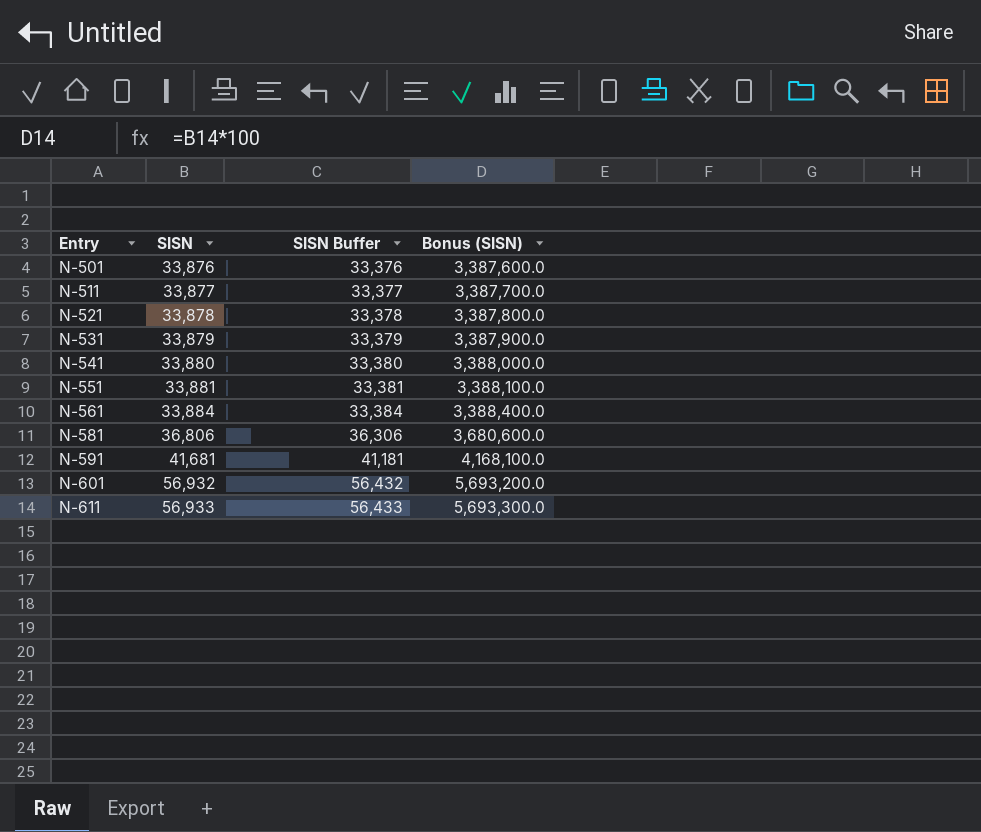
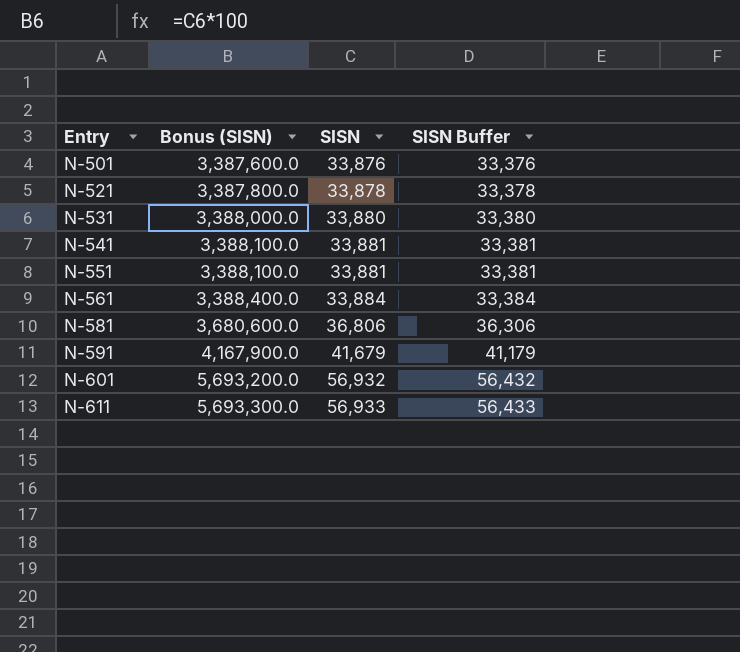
column Bonus (SISN) | position: 4 -> 2
row N-511: 33,877 | 33,377 | 3,387,700.0 -> none
N-531 | Bonus (SISN): 3,387,900.0 -> 3,388,000.0
N-531 | SISN: 33,879 -> 33,880
N-531 | SISN Buffer: 33,379 -> 33,380
N-541 | Bonus (SISN): 3,388,000.0 -> 3,388,100.0
N-541 | SISN: 33,880 -> 33,881
N-541 | SISN Buffer: 33,380 -> 33,381
N-591 | Bonus (SISN): 4,168,100.0 -> 4,167,900.0
N-591 | SISN: 41,681 -> 41,679
N-591 | SISN Buffer: 41,181 -> 41,179

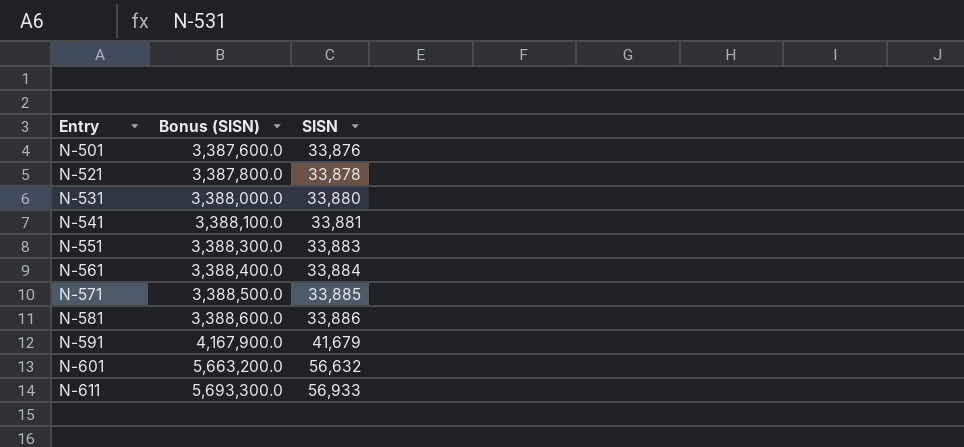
column SISN Buffer | formula: [SISN] - 500 -> none
N-551 | Bonus (SISN): 3,388,100.0 -> 3,388,300.0
N-551 | SISN: 33,881 -> 33,883
row N-571: none -> 3,388,500.0 | 33,885
N-581 | Bonus (SISN): 3,680,600.0 -> 3,388,600.0
N-581 | SISN: 36,806 -> 33,886
N-601 | Bonus (SISN): 5,693,200.0 -> 5,663,200.0
N-601 | SISN: 56,932 -> 56,632

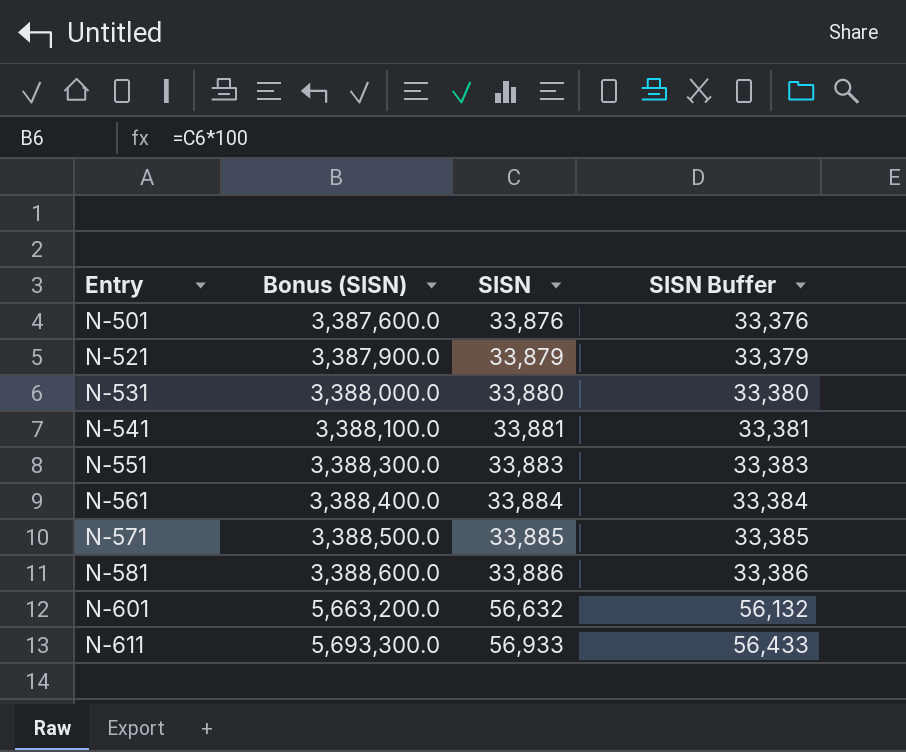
column SISN Buffer | formula: none -> [SISN] - 500
row N-591: 4,167,900.0 | 41,679 -> none
N-521 | Bonus (SISN): 3,387,800.0 -> 3,387,900.0
N-521 | SISN: 33,878 -> 33,879

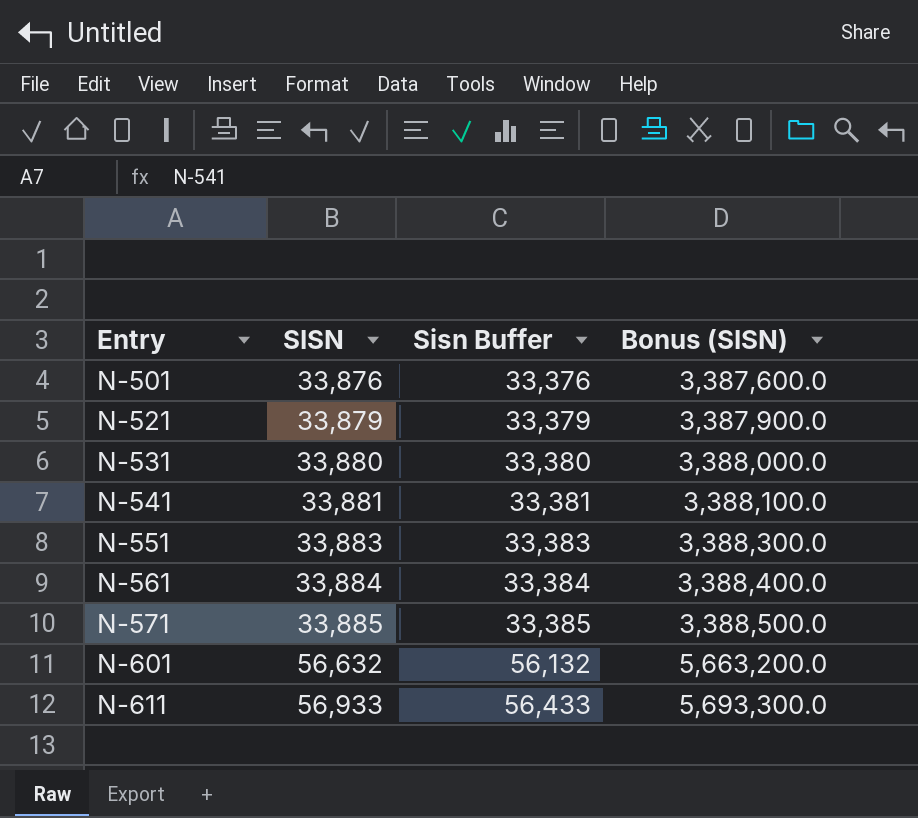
column name: SISN Buffer -> Sisn Buffer
column Bonus (SISN) | position: 2 -> 4
row N-581: 3,388,600.0 | 33,886 | 33,386 -> none

